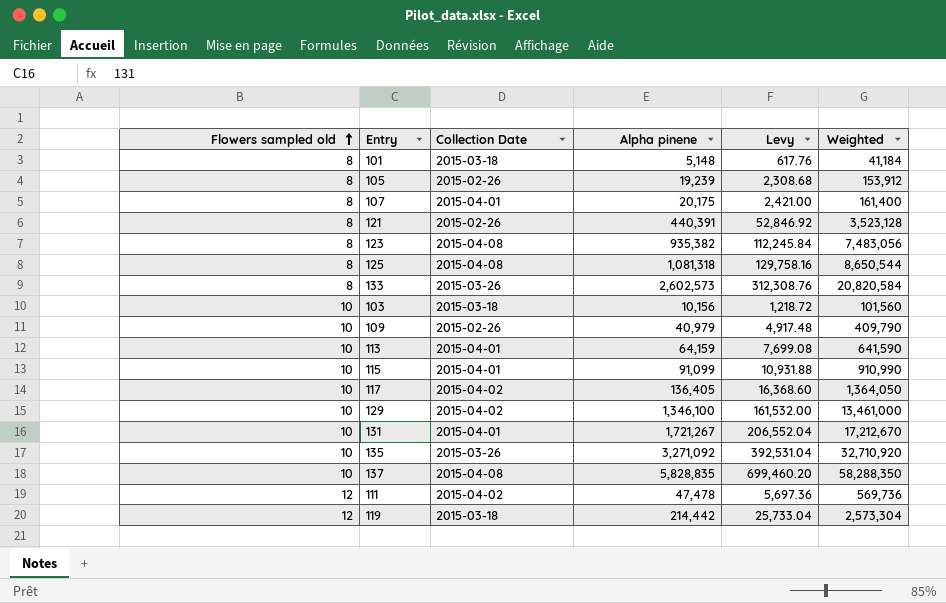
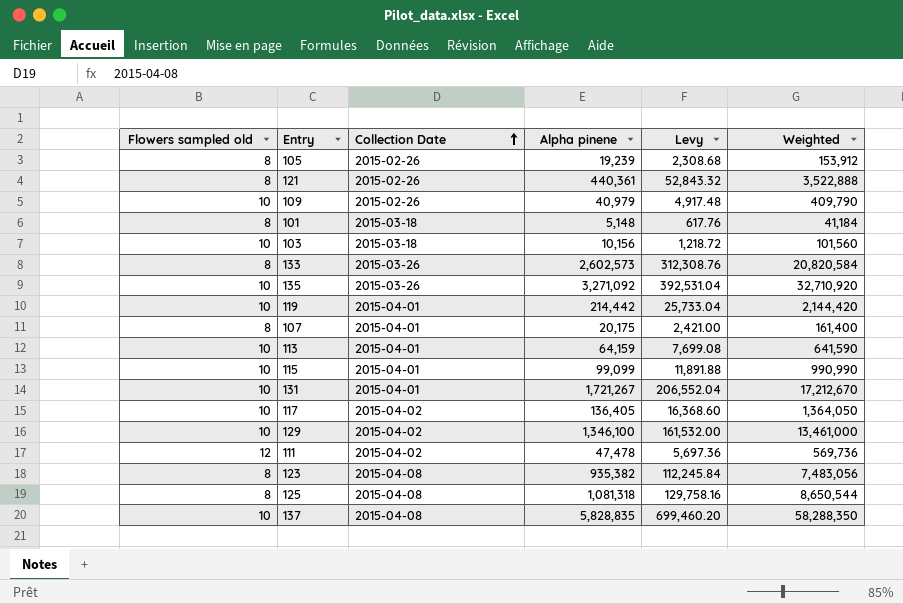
row order: Flowers sampled old ascending -> Collection Date ascending
121 | Alpha pinene: 440,391 -> 440,361
121 | Levy: 52,846.92 -> 52,843.32
121 | Weighted: 3,523,128 -> 3,522,888
119 | Flowers sampled old: 12 -> 10
119 | Collection Date: 2015-03-18 -> 2015-04-01
119 | Weighted: 2,573,304 -> 2,144,420
115 | Alpha pinene: 91,099 -> 99,099
115 | Levy: 10,931.88 -> 11,891.88
115 | Weighted: 910,990 -> 990,990

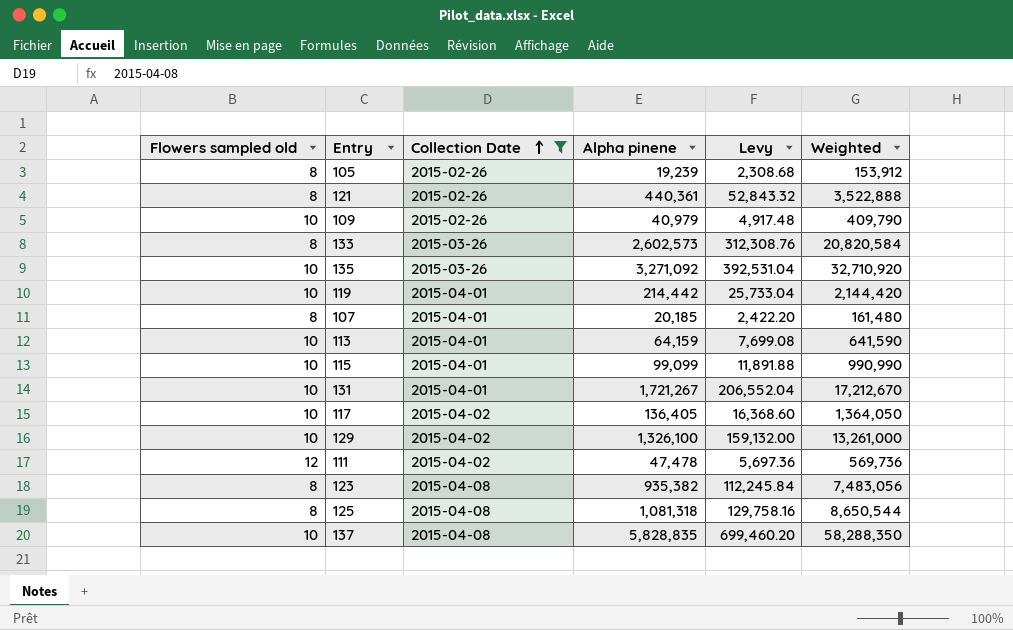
filter: none -> Collection Date != 2015-03-18
107 | Alpha pinene: 20,175 -> 20,185
107 | Levy: 2,421.00 -> 2,422.20
107 | Weighted: 161,400 -> 161,480
129 | Alpha pinene: 1,346,100 -> 1,326,100
129 | Levy: 161,532.00 -> 159,132.00
129 | Weighted: 13,461,000 -> 13,261,000

